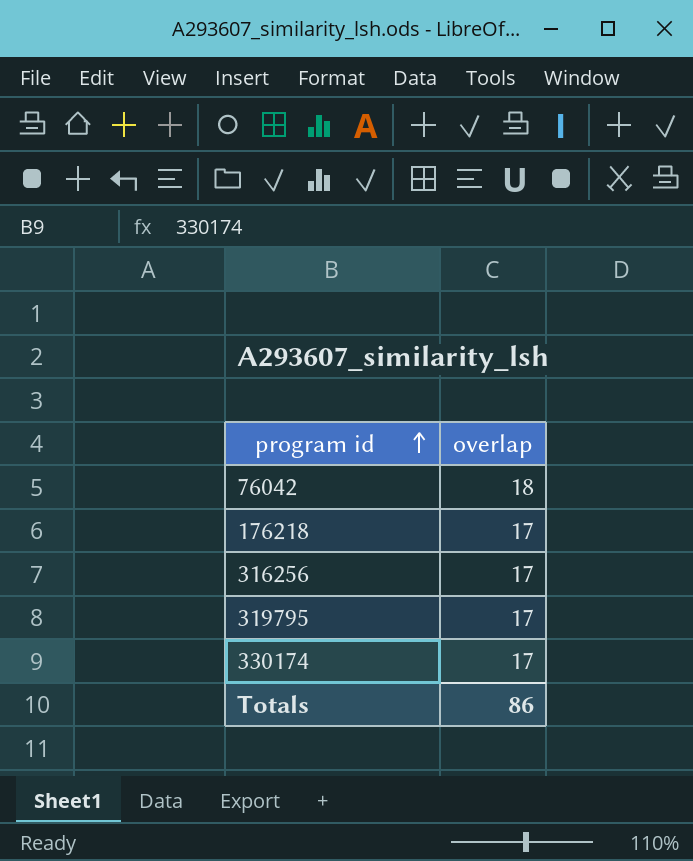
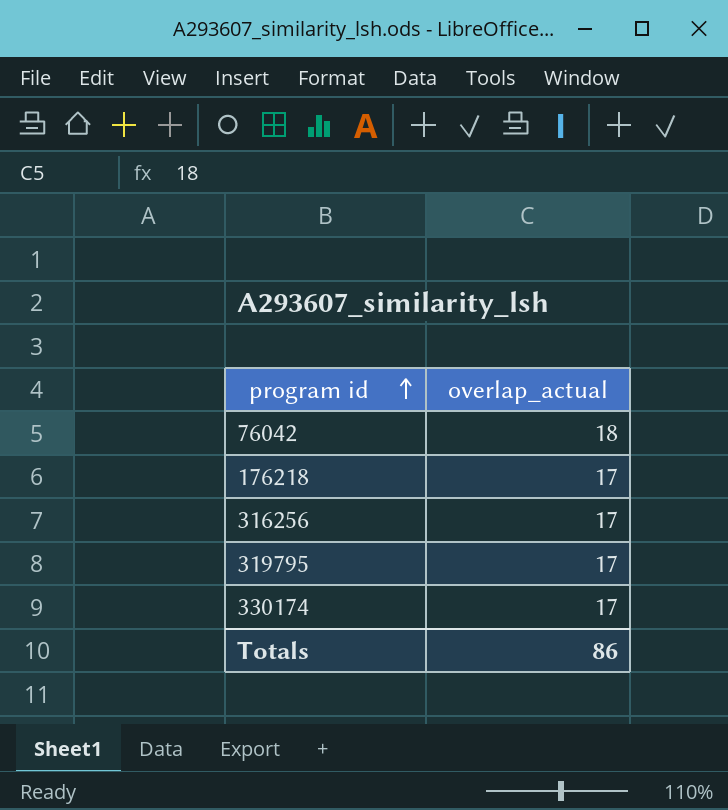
column name: overlap -> overlap_actual

